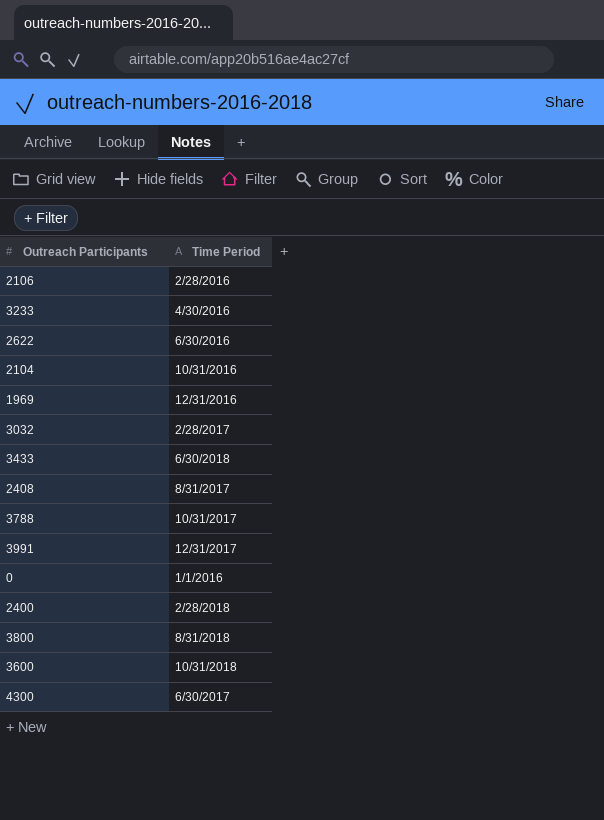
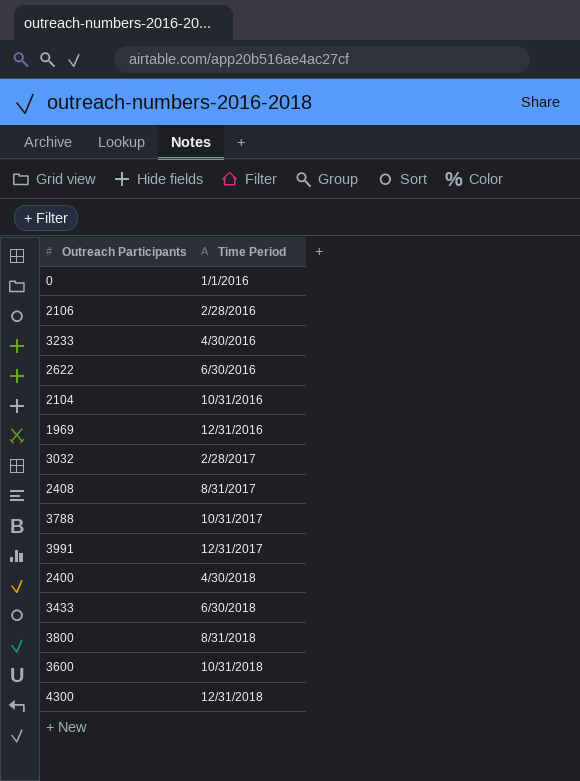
row order: none -> Time Period ascending
2400 | Time Period: 2/28/2018 -> 4/30/2018
4300 | Time Period: 6/30/2017 -> 12/31/2018

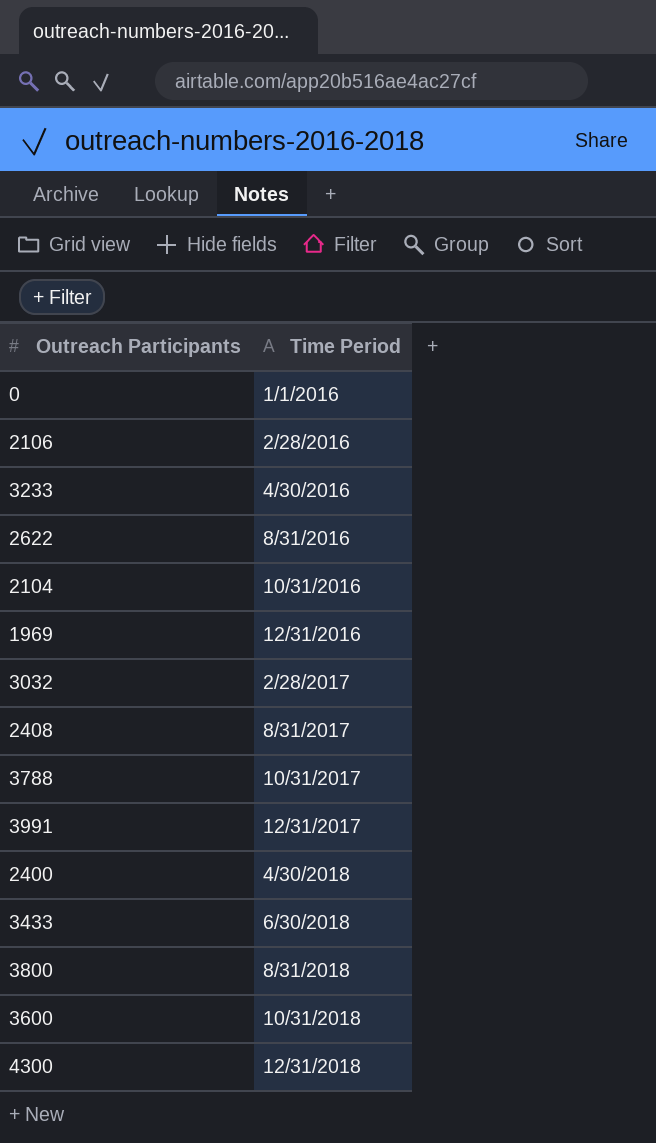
2622 | Time Period: 6/30/2016 -> 8/31/2016

